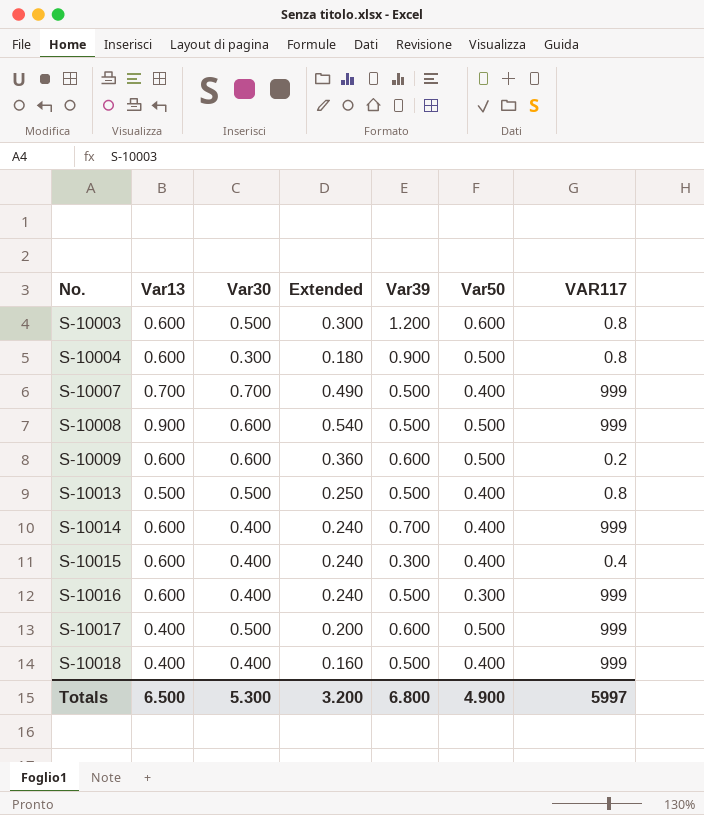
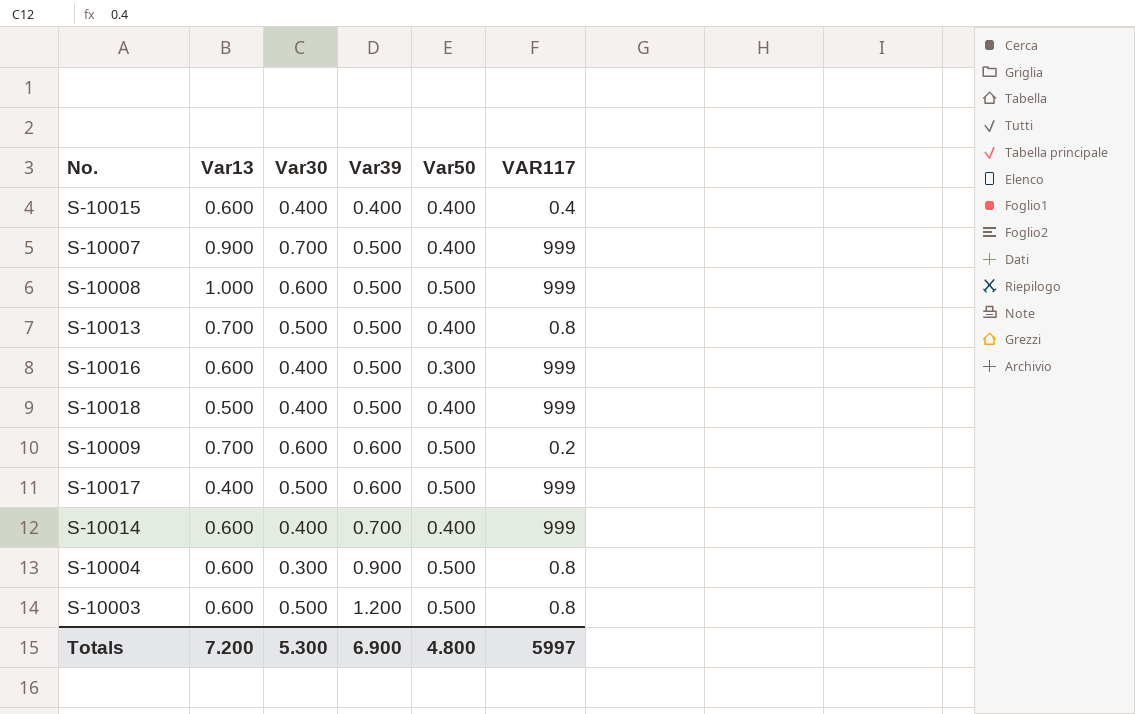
row order: No. ascending -> Var39 ascending
column Extended | formula: [Var13] * [Var30] -> none
S-10015 | Var39: 0.300 -> 0.400
S-10007 | Var13: 0.700 -> 0.900
S-10008 | Var13: 0.900 -> 1.000
S-10013 | Var13: 0.500 -> 0.700
S-10018 | Var13: 0.400 -> 0.500
S-10009 | Var13: 0.600 -> 0.700
S-10003 | Var50: 0.600 -> 0.500
Totals | Var13: 6.500 -> 7.200
Totals | Var39: 6.800 -> 6.900
Totals | Var50: 4.900 -> 4.800

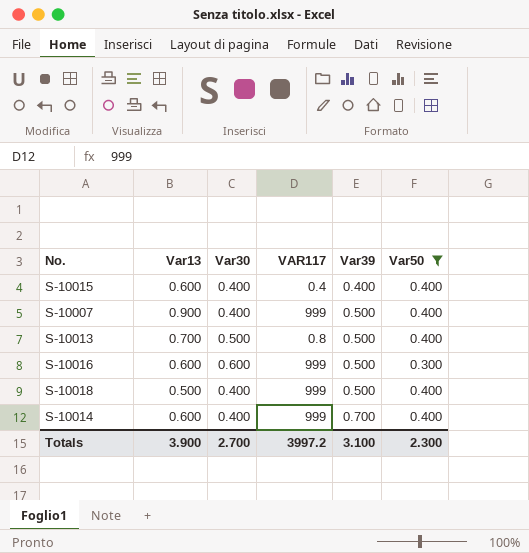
filter: none -> Var50 != 0.500
column VAR117 | position: 6 -> 4
S-10007 | Var30: 0.700 -> 0.400
S-10016 | Var30: 0.400 -> 0.600
Totals | Var13: 7.200 -> 3.900
Totals | Var30: 5.300 -> 2.700
Totals | VAR117: 5997 -> 3997.2
Totals | Var39: 6.900 -> 3.100
Totals | Var50: 4.800 -> 2.300

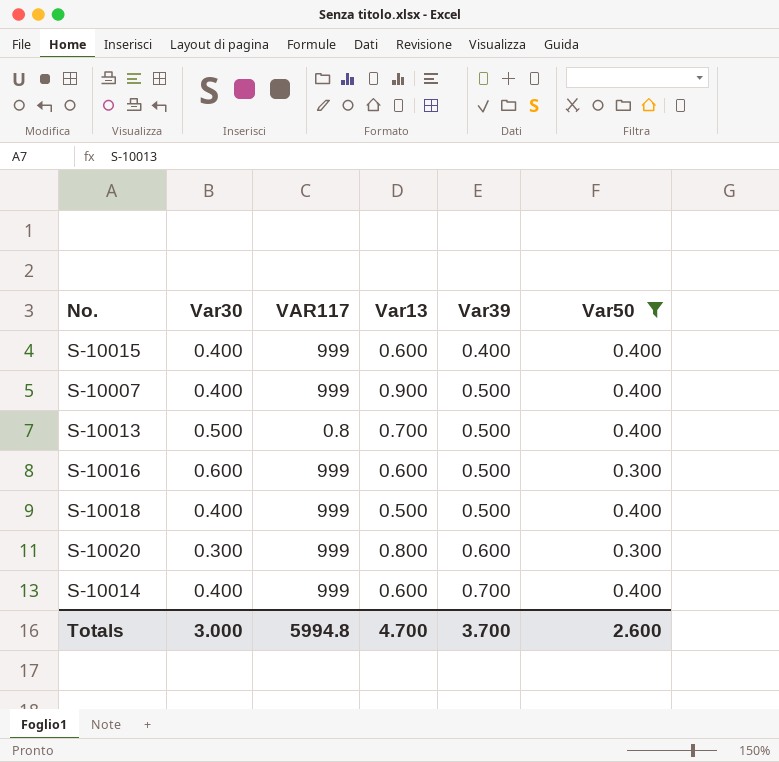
column Var13 | position: 2 -> 4
S-10015 | VAR117: 0.4 -> 999
row S-10020: none -> 0.300 | 999 | 0.800 | 0.600 | 0.300
Totals | Var30: 2.700 -> 3.000
Totals | VAR117: 3997.2 -> 5994.8
Totals | Var13: 3.900 -> 4.700
Totals | Var39: 3.100 -> 3.700
Totals | Var50: 2.300 -> 2.600

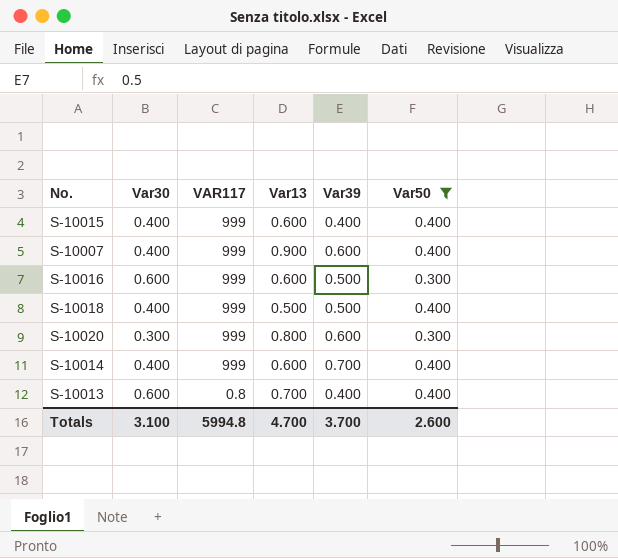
row order: Var39 ascending -> VAR117 descending
S-10007 | Var39: 0.500 -> 0.600
S-10013 | Var30: 0.500 -> 0.600
S-10013 | Var39: 0.500 -> 0.400
Totals | Var30: 3.000 -> 3.100

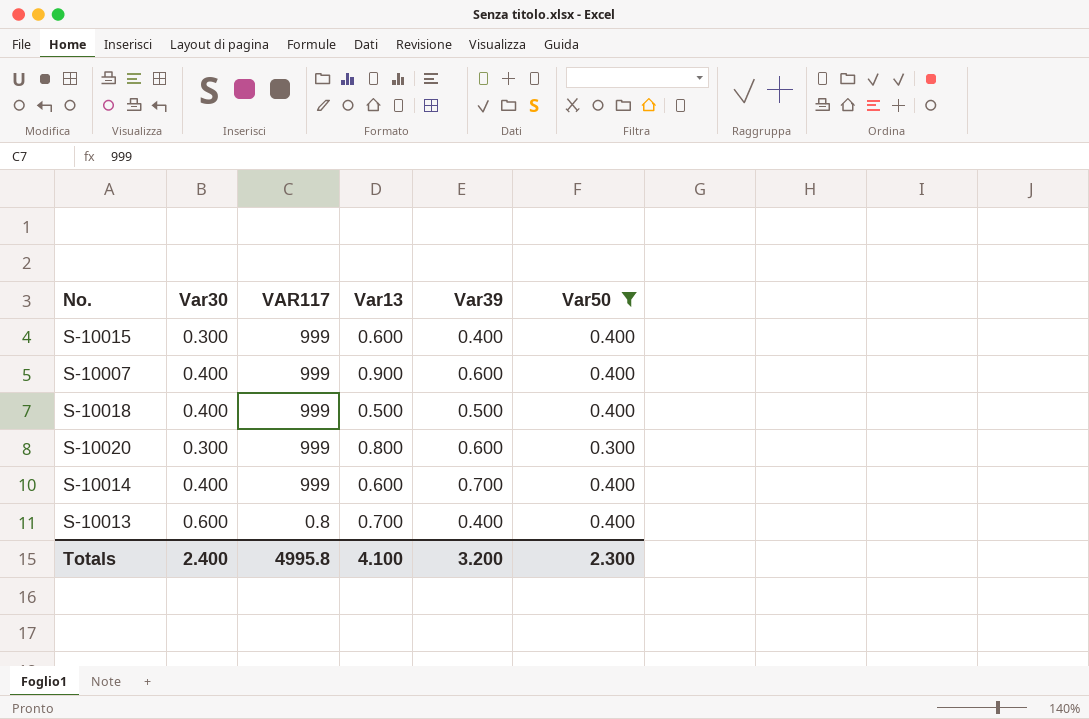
row S-10016: 0.600 | 999 | 0.600 | 0.500 | 0.300 -> none
S-10015 | Var30: 0.400 -> 0.300
Totals | Var30: 3.100 -> 2.400
Totals | VAR117: 5994.8 -> 4995.8
Totals | Var13: 4.700 -> 4.100
Totals | Var39: 3.700 -> 3.200
Totals | Var50: 2.600 -> 2.300

